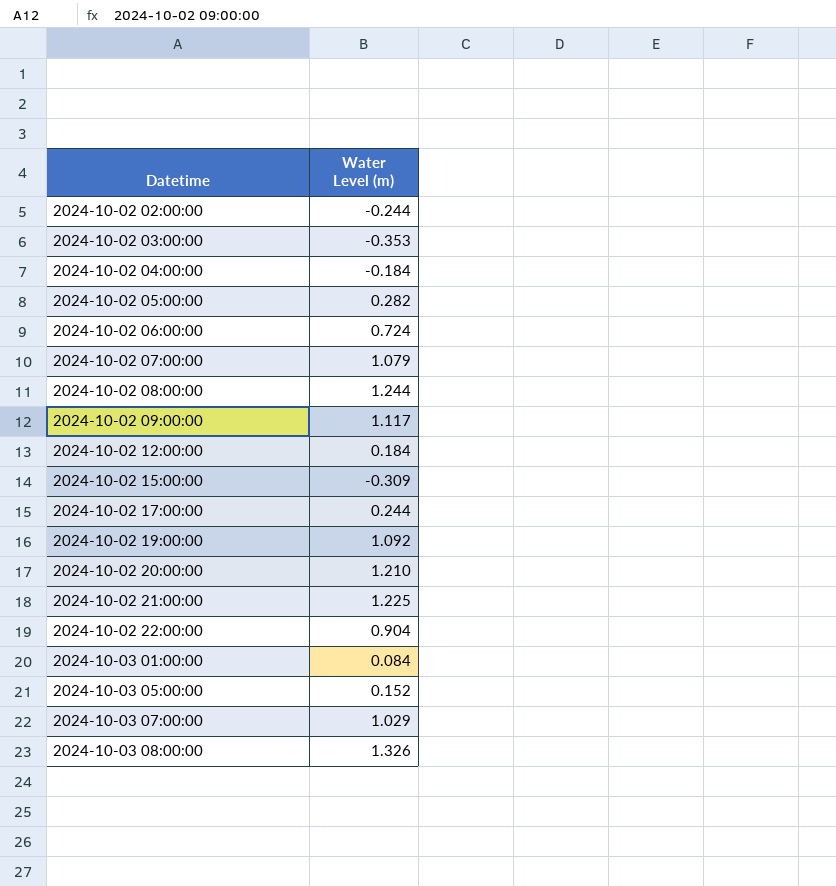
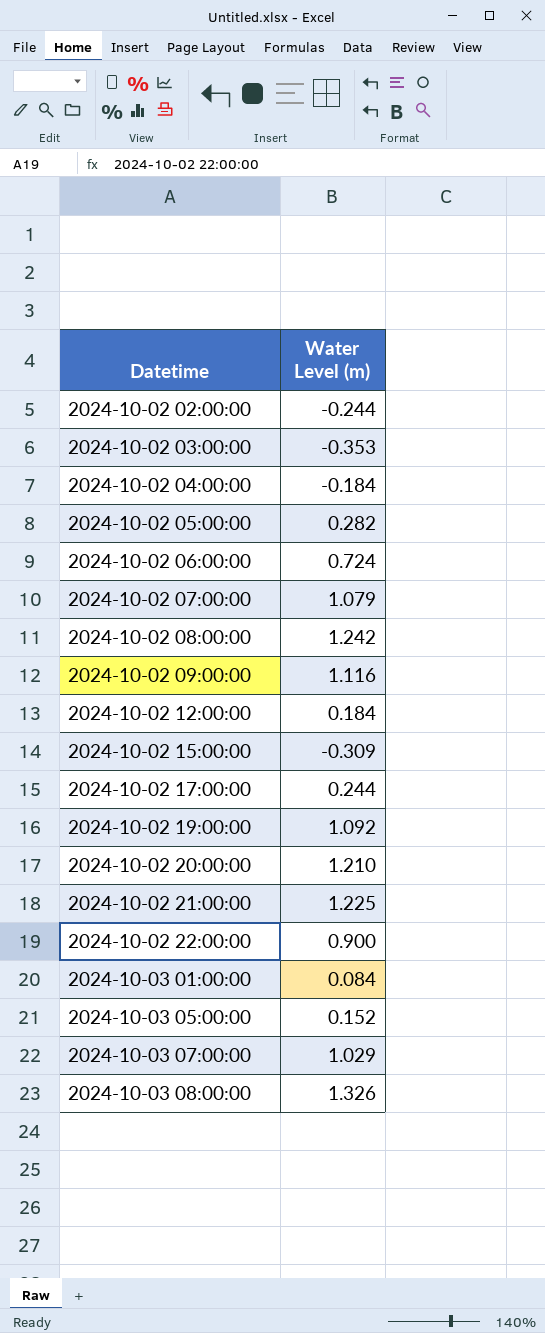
2024-10-02 08:00:00 | Water Level (m): 1.244 -> 1.242
2024-10-02 09:00:00 | Water Level (m): 1.117 -> 1.116
2024-10-02 22:00:00 | Water Level (m): 0.904 -> 0.900

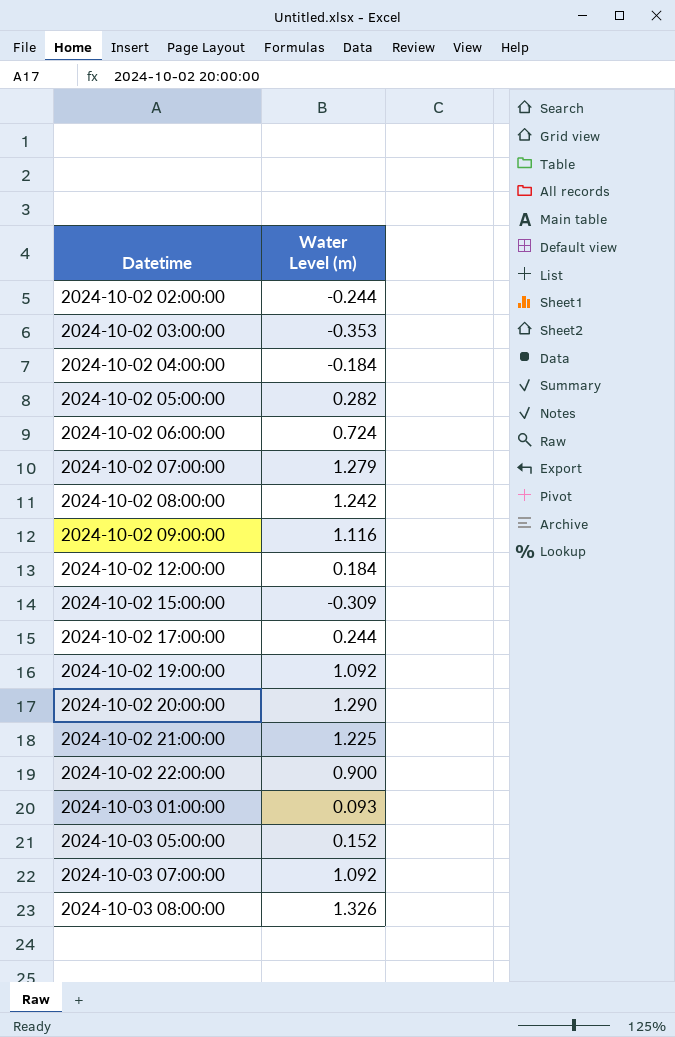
2024-10-02 07:00:00 | Water Level (m): 1.079 -> 1.279
2024-10-02 20:00:00 | Water Level (m): 1.210 -> 1.290
2024-10-03 01:00:00 | Water Level (m): 0.084 -> 0.093
2024-10-03 07:00:00 | Water Level (m): 1.029 -> 1.092

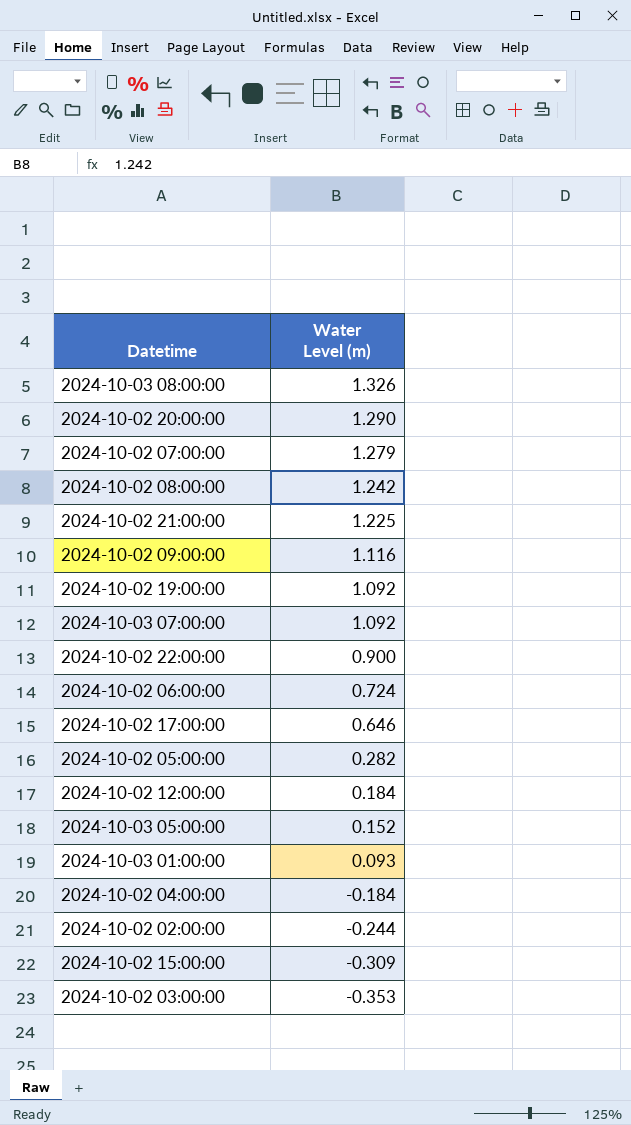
row order: Datetime ascending -> Water Level (m) descending
2024-10-02 17:00:00 | Water Level (m): 0.244 -> 0.646

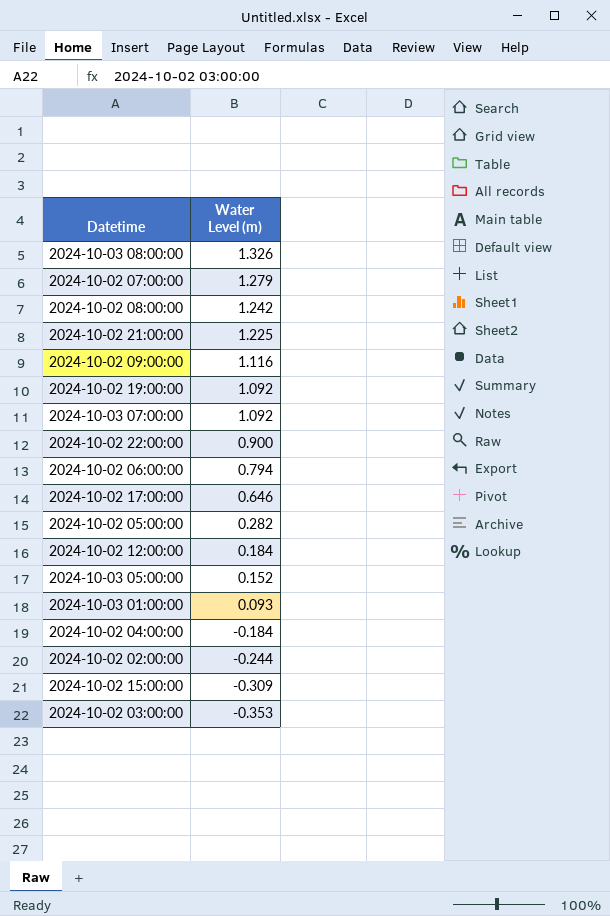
row 2024-10-02 20:00:00: 1.290 -> none
2024-10-02 06:00:00 | Water Level (m): 0.724 -> 0.794

